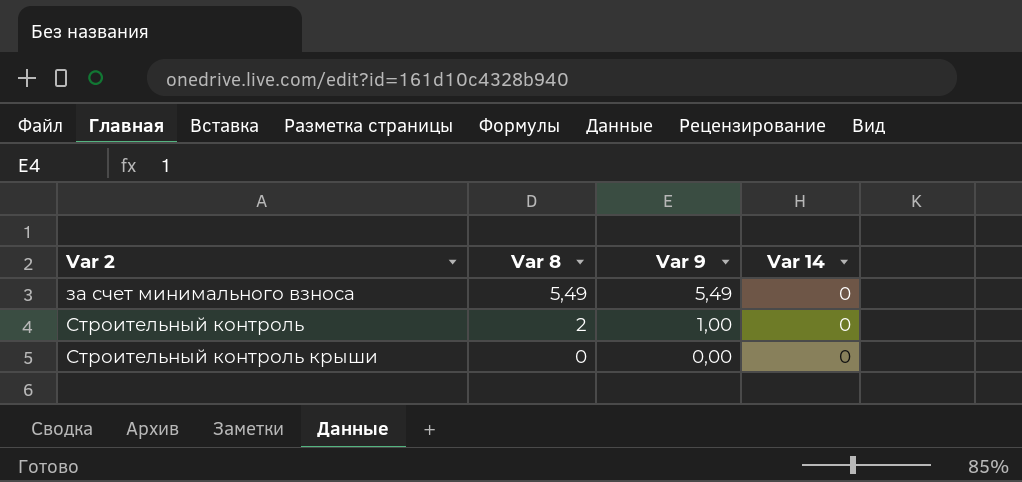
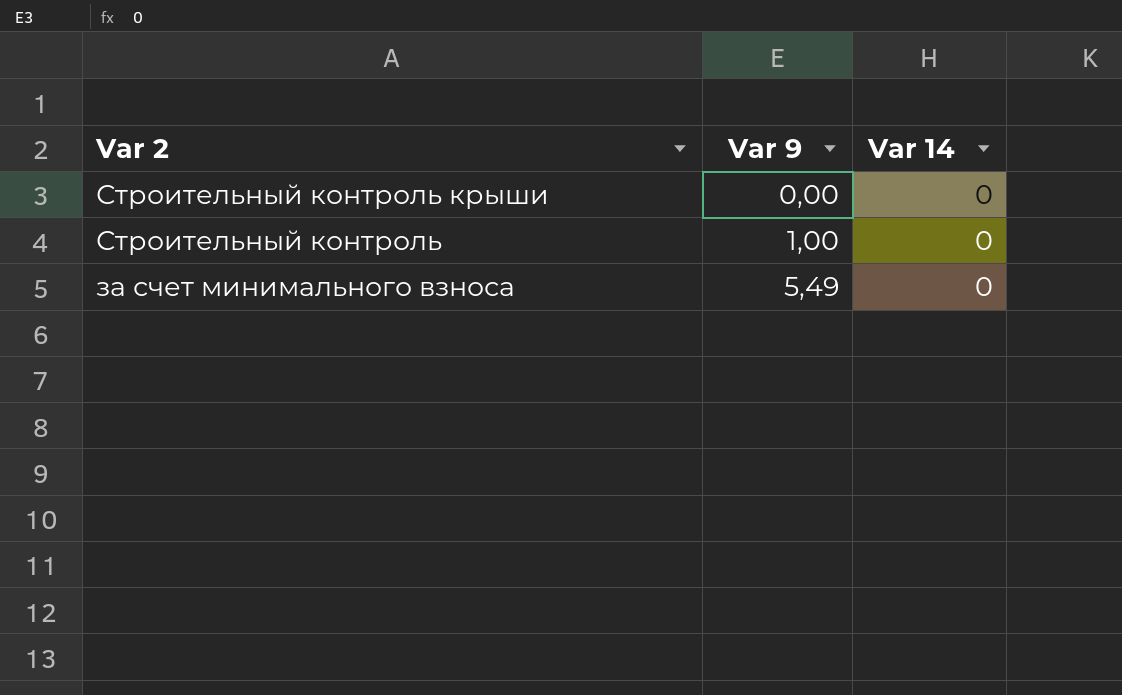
row order: Var 2 ascending -> Var 2 descending
column Var 8 | position: 2 -> none

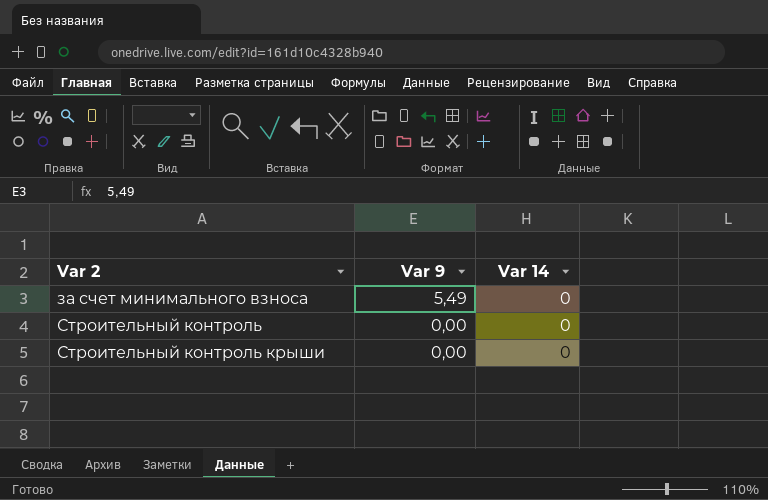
row order: Var 2 descending -> Var 2 ascending
Строительный контроль | Var 9: 1,00 -> 0,00

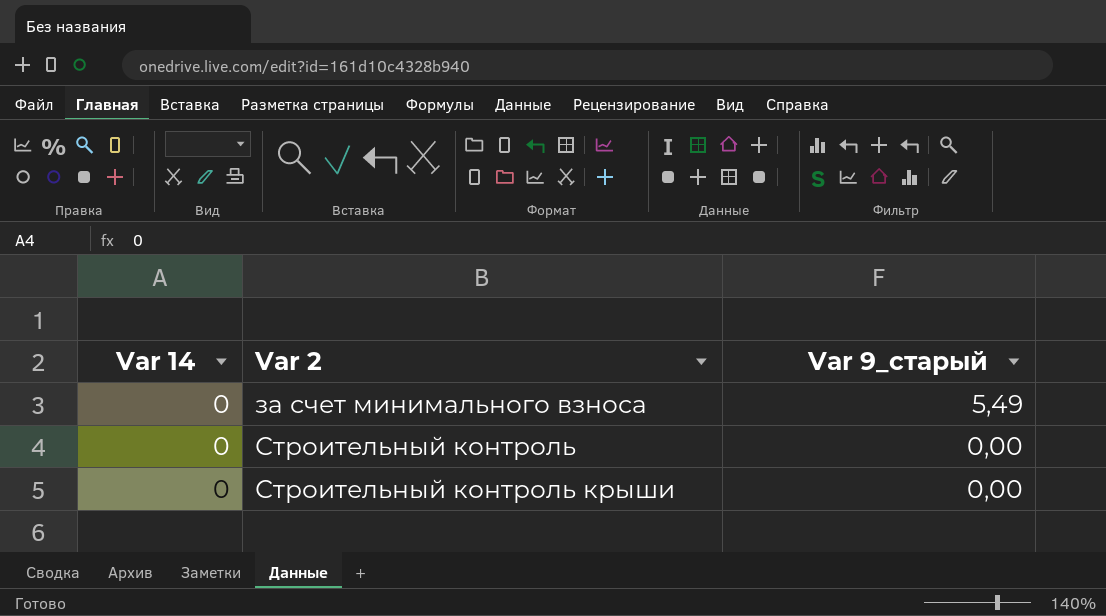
column Var 14 | position: 3 -> 1
column name: Var 9 -> Var 9_старый

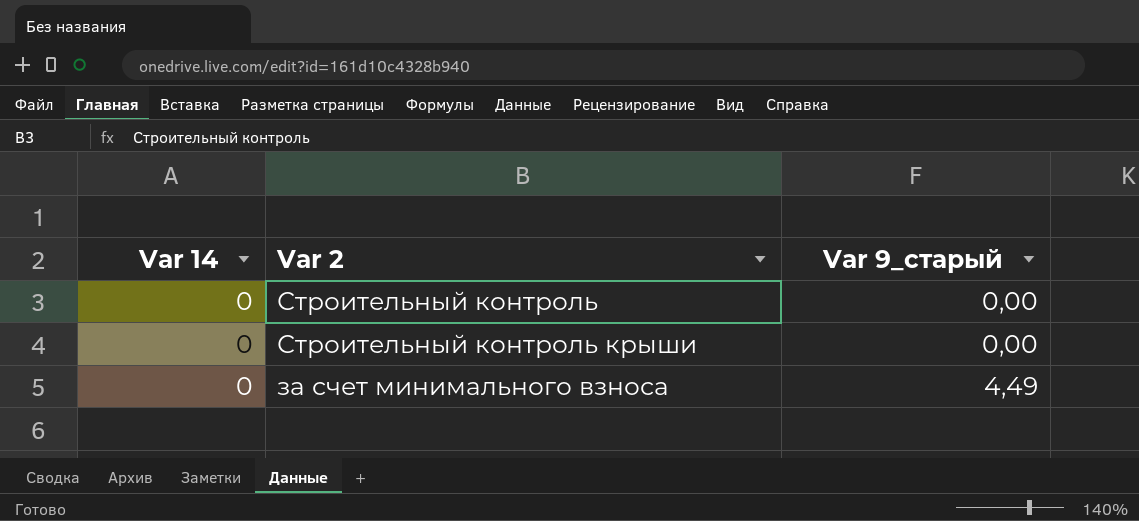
row order: Var 2 ascending -> Var 9_старый ascending
за счет минимального взноса | Var 9_старый: 5,49 -> 4,49

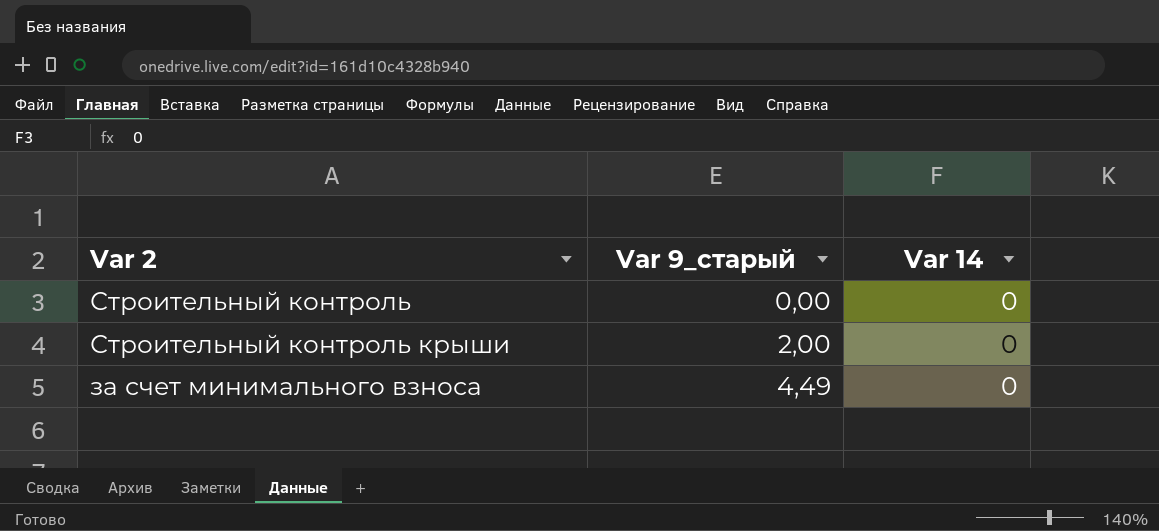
column Var 14 | position: 1 -> 3
Строительный контроль крыши | Var 9_старый: 0,00 -> 2,00

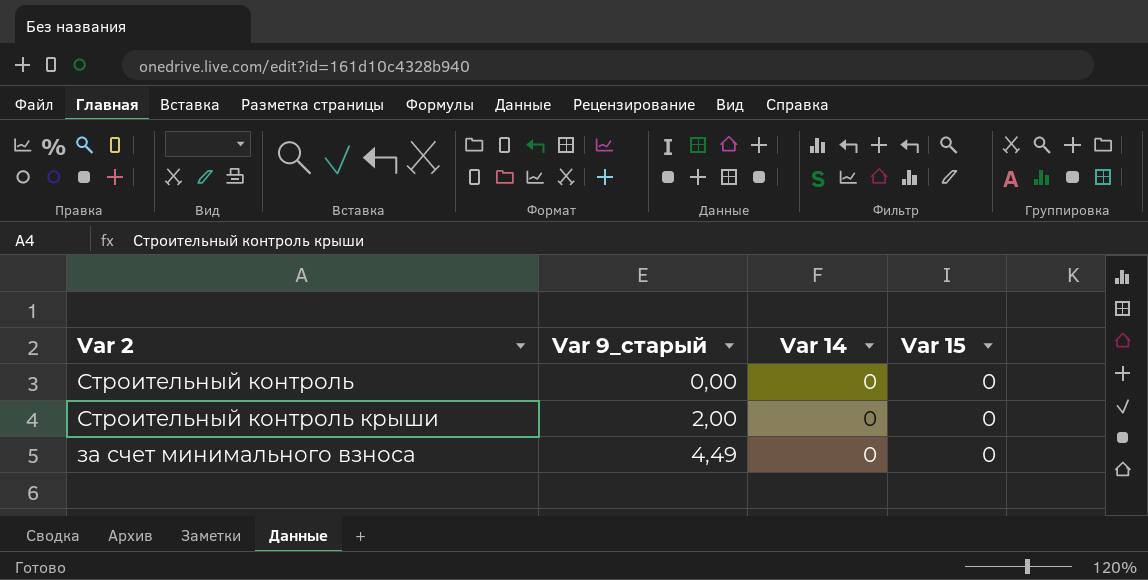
column Var 15 | position: none -> 4

